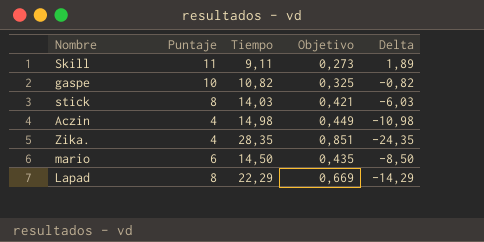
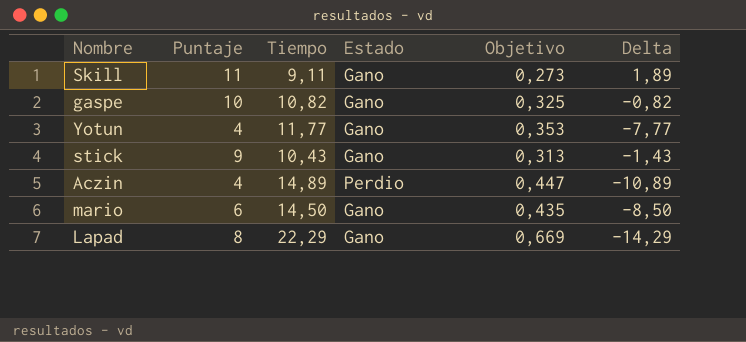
column Estado | position: none -> 4
row Zika.: 4 | 28,35 | 0,851 | -24,35 -> none
row Yotun: none -> 4 | 11,77 | Gano | 0,353 | -7,77
stick | Puntaje: 8 -> 9
stick | Tiempo: 14,03 -> 10,43
stick | Objetivo: 0,421 -> 0,313
stick | Delta: -6,03 -> -1,43
Aczin | Tiempo: 14,98 -> 14,89
Aczin | Objetivo: 0,449 -> 0,447
Aczin | Delta: -10,98 -> -10,89

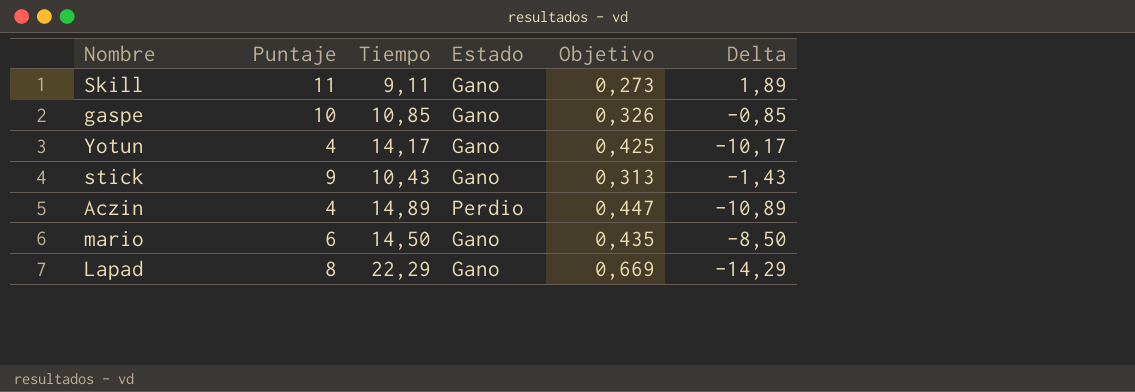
gaspe | Tiempo: 10,82 -> 10,85
gaspe | Objetivo: 0,325 -> 0,326
gaspe | Delta: -0,82 -> -0,85
Yotun | Tiempo: 11,77 -> 14,17
Yotun | Objetivo: 0,353 -> 0,425
Yotun | Delta: -7,77 -> -10,17

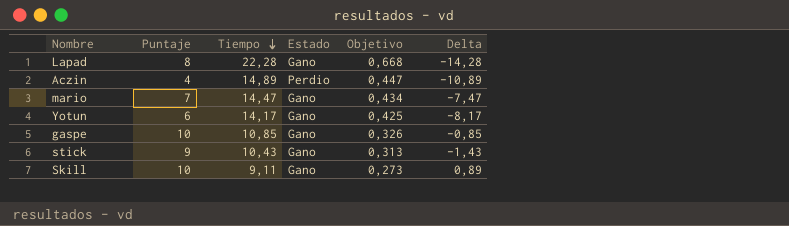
row order: none -> Tiempo descending
Lapad | Tiempo: 22,29 -> 22,28
Lapad | Objetivo: 0,669 -> 0,668
Lapad | Delta: -14,29 -> -14,28
mario | Puntaje: 6 -> 7
mario | Tiempo: 14,50 -> 14,47
mario | Objetivo: 0,435 -> 0,434
mario | Delta: -8,50 -> -7,47
Yotun | Puntaje: 4 -> 6
Yotun | Delta: -10,17 -> -8,17
Skill | Puntaje: 11 -> 10
Skill | Delta: 1,89 -> 0,89

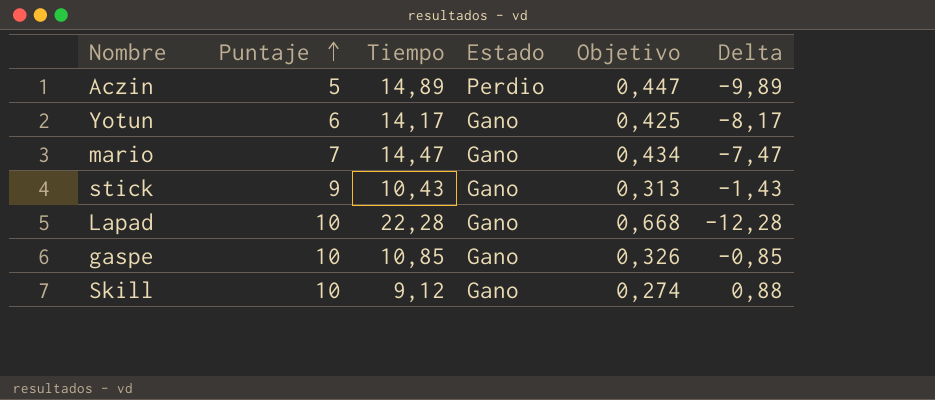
row order: Tiempo descending -> Puntaje ascending
Aczin | Puntaje: 4 -> 5
Aczin | Delta: -10,89 -> -9,89
Lapad | Puntaje: 8 -> 10
Lapad | Delta: -14,28 -> -12,28
Skill | Tiempo: 9,11 -> 9,12
Skill | Objetivo: 0,273 -> 0,274
Skill | Delta: 0,89 -> 0,88

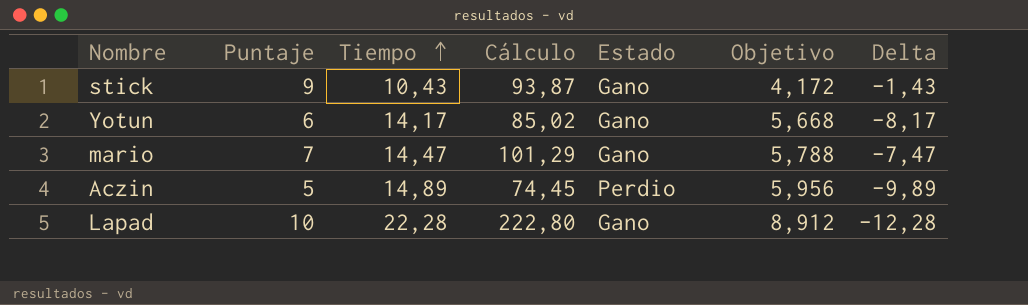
row order: Puntaje ascending -> Tiempo ascending
column Cálculo | formula: none -> [Puntaje] * [Tiempo]
column Objetivo | formula: [Tiempo] * 0,03 -> [Tiempo] * 0,4
row gaspe: 10 | 10,85 | Gano | 0,326 | -0,85 -> none
row Skill: 10 | 9,12 | Gano | 0,274 | 0,88 -> none

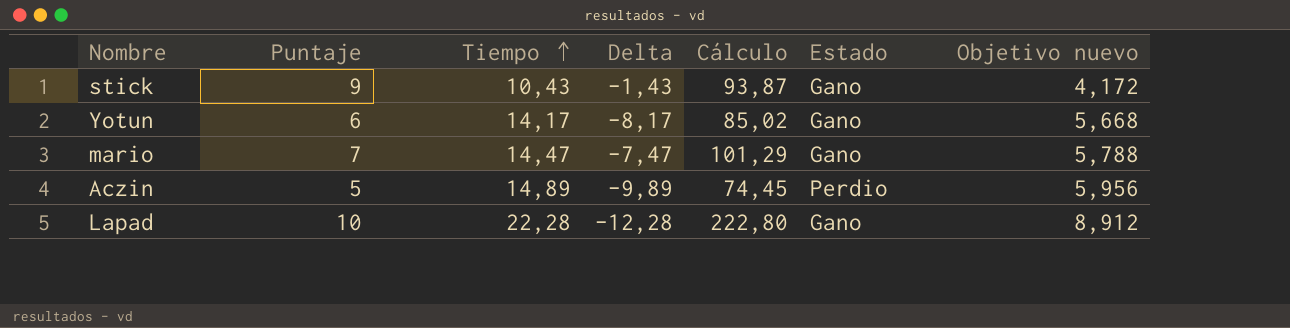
column Delta | position: 7 -> 4
column name: Objetivo -> Objetivo nuevo

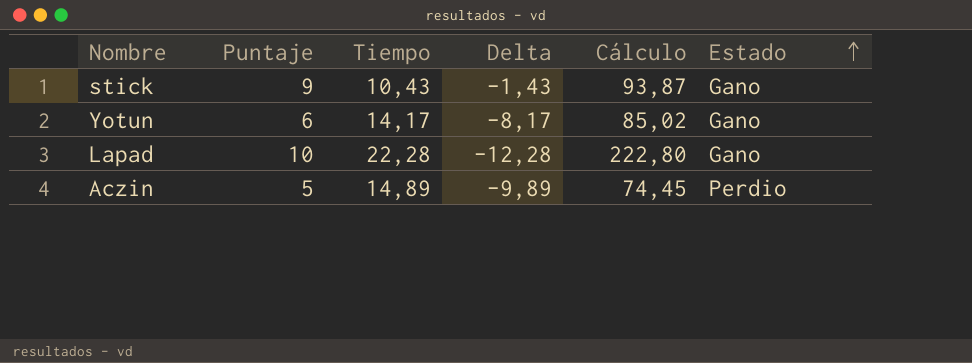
row order: Tiempo ascending -> Estado ascending
column Objetivo nuevo | formula: [Tiempo] * 0,4 -> none
row mario: 7 | 14,47 | -7,47 | 101,29 | Gano | 5,788 -> none

